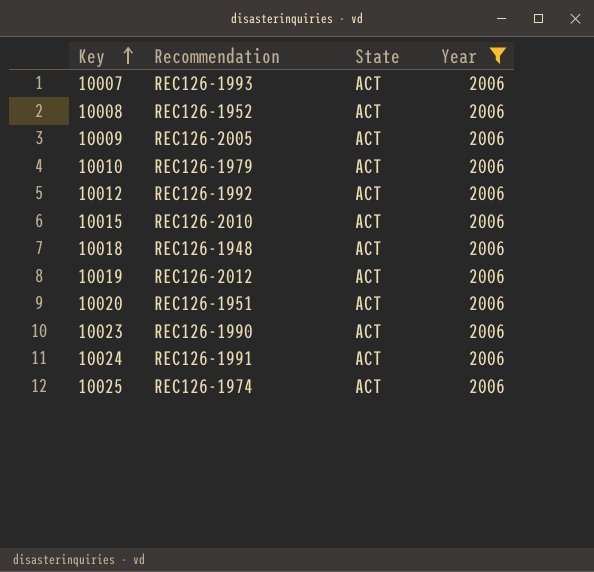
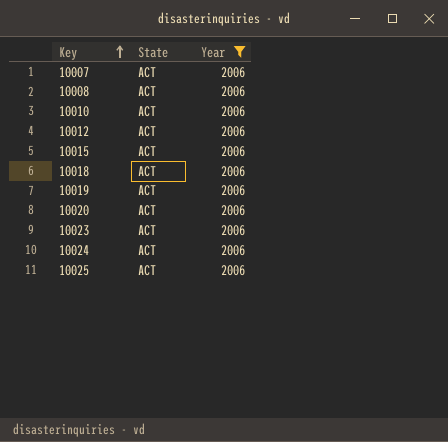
column Recommendation | position: 2 -> none
row 10009: REC126-2005 | ACT | 2006 -> none

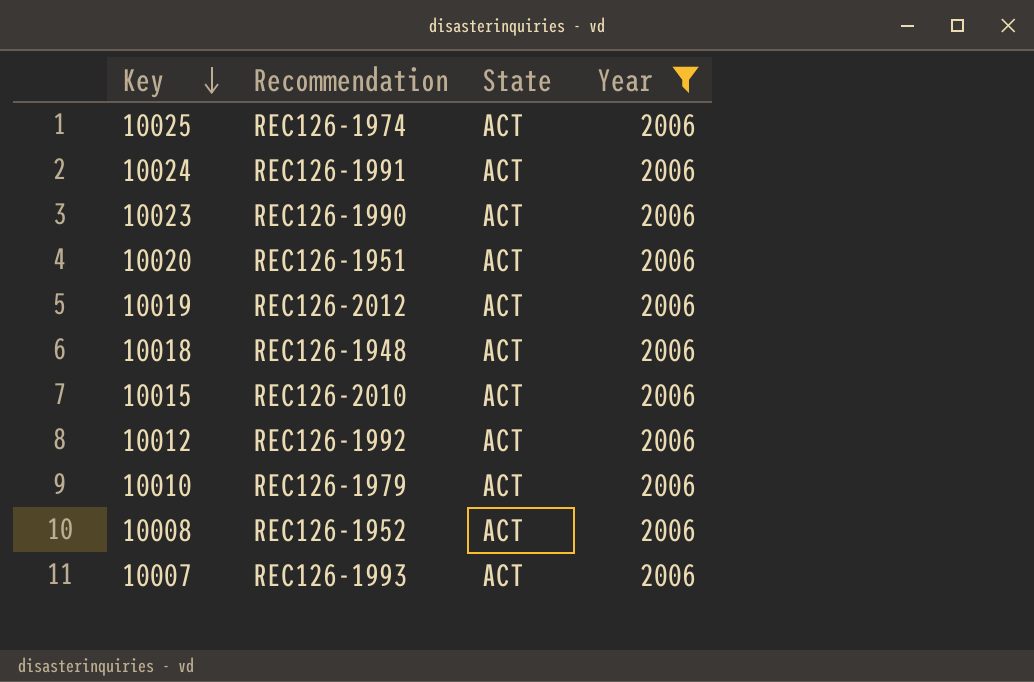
row order: Key ascending -> Key descending
column Recommendation | position: none -> 2

